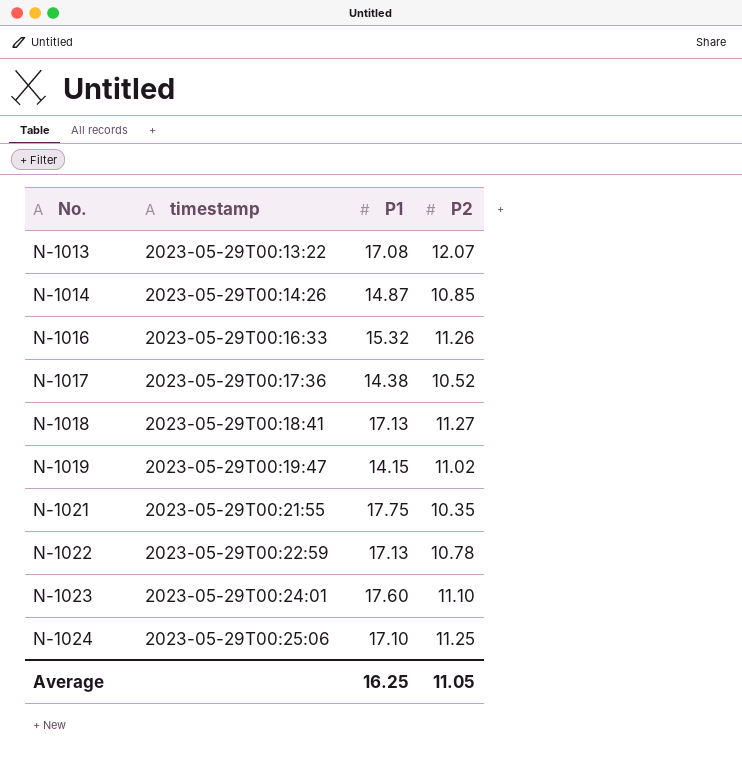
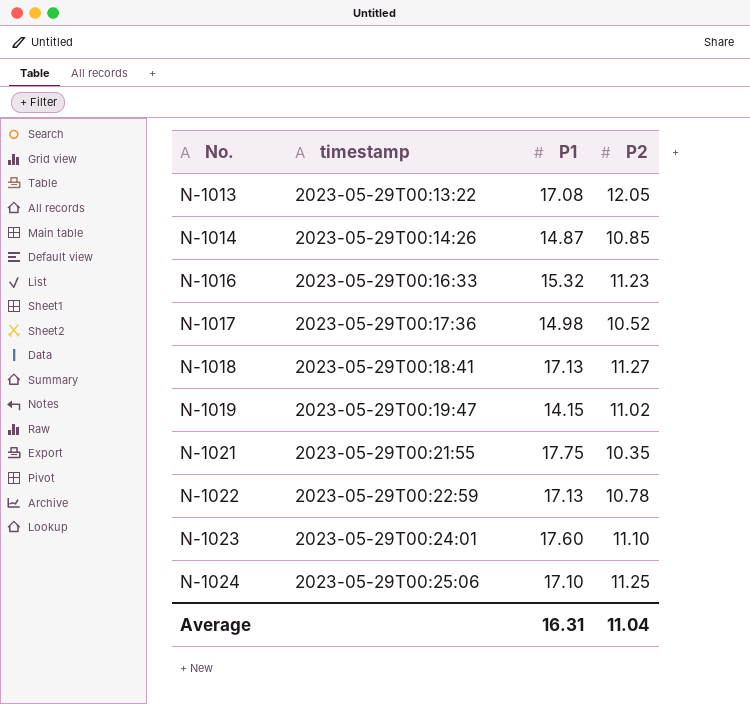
N-1013 | P2: 12.07 -> 12.05
N-1016 | P2: 11.26 -> 11.23
N-1017 | P1: 14.38 -> 14.98
Average | P1: 16.25 -> 16.31
Average | P2: 11.05 -> 11.04

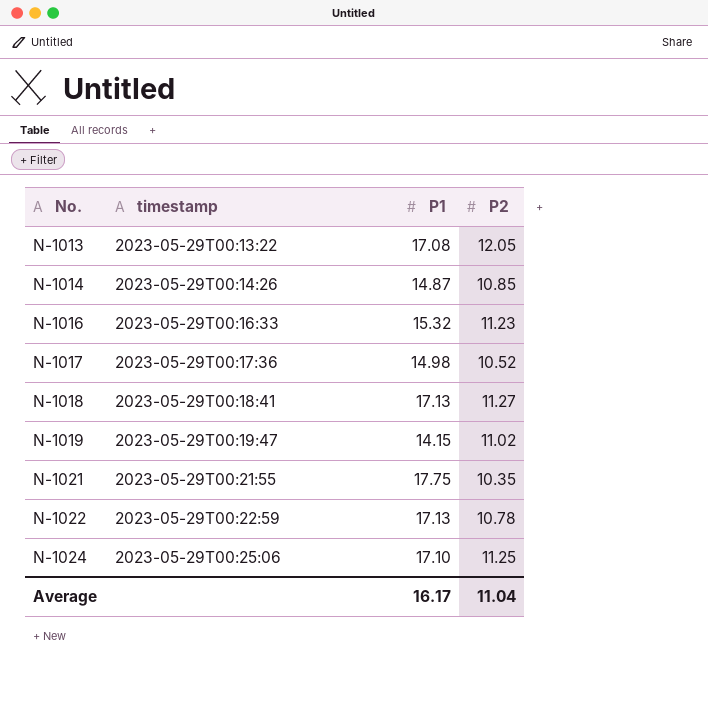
row N-1023: 2023-05-29T00:24:01 | 17.60 | 11.10 -> none
Average | P1: 16.31 -> 16.17

